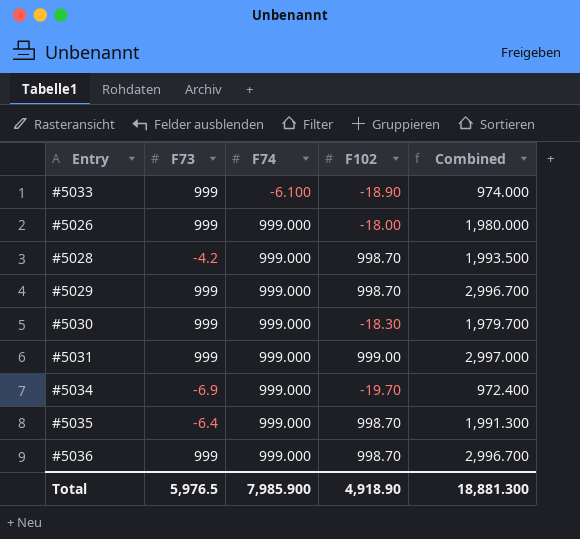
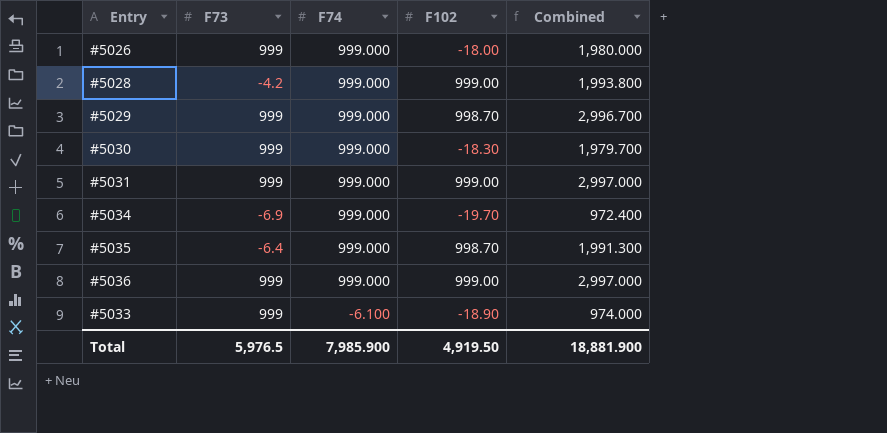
row order: F74 ascending -> F74 descending
#5028 | F102: 998.70 -> 999.00
#5028 | Combined: 1,993.500 -> 1,993.800
#5036 | F102: 998.70 -> 999.00
#5036 | Combined: 2,996.700 -> 2,997.000
Total | F102: 4,918.90 -> 4,919.50
Total | Combined: 18,881.300 -> 18,881.900

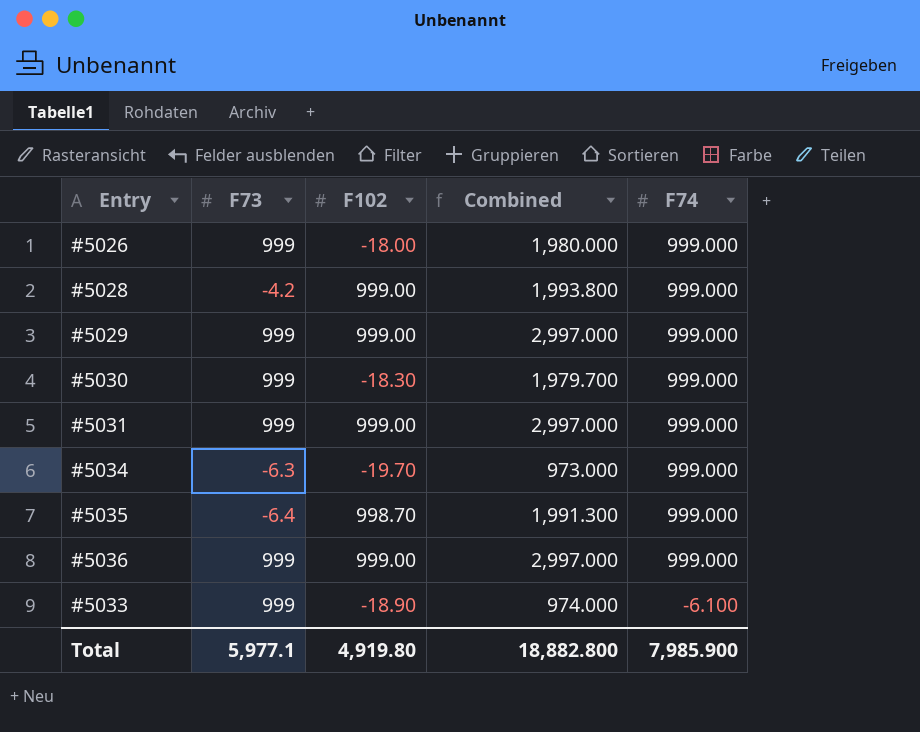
column F74 | position: 3 -> 5
#5029 | F102: 998.70 -> 999.00
#5029 | Combined: 2,996.700 -> 2,997.000
#5034 | F73: -6.9 -> -6.3
#5034 | Combined: 972.400 -> 973.000
Total | F73: 5,976.5 -> 5,977.1
Total | F102: 4,919.50 -> 4,919.80
Total | Combined: 18,881.900 -> 18,882.800

